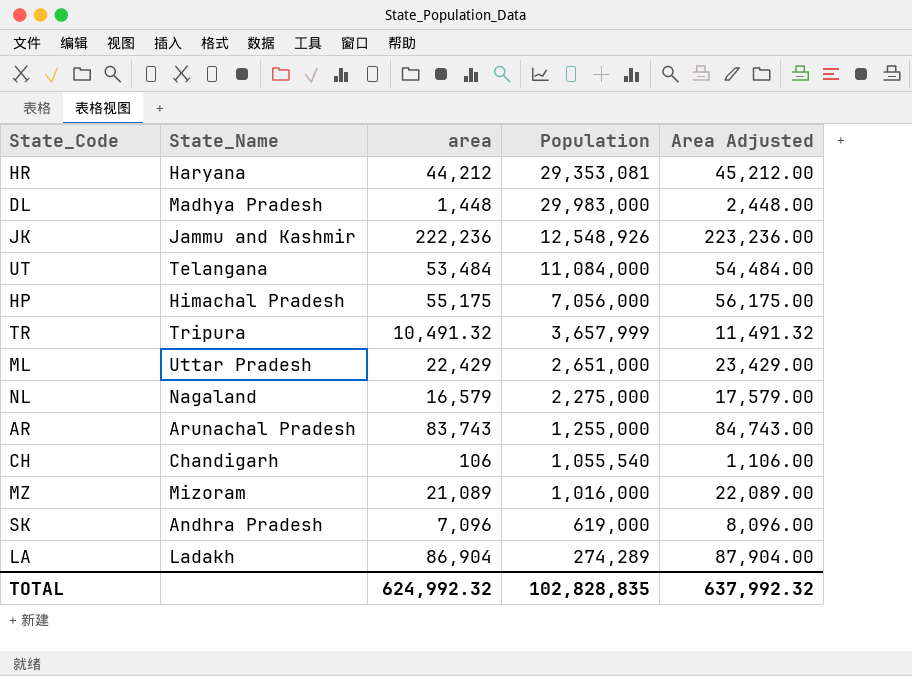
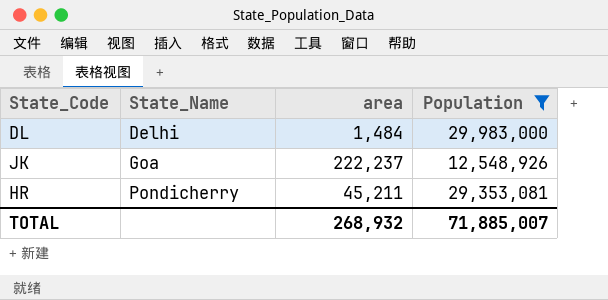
filter: none -> Population >= 12,548,926
row order: none -> State_Name ascending
column Area Adjusted | formula: [area] + 1000 -> none
DL | State_Name: Madhya Pradesh -> Delhi
DL | area: 1,448 -> 1,484
JK | State_Name: Jammu and Kashmir -> Goa
JK | area: 222,236 -> 222,237
HR | State_Name: Haryana -> Pondicherry
HR | area: 44,212 -> 45,211
TOTAL | area: 624,992.32 -> 268,932
TOTAL | Population: 102,828,835 -> 71,885,007

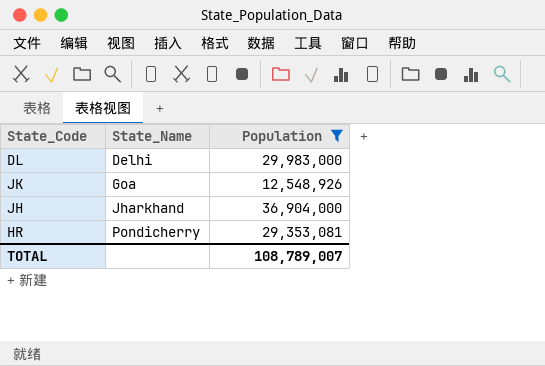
column area | position: 3 -> none
row JH: none -> Jharkhand | 36,904,000
TOTAL | Population: 71,885,007 -> 108,789,007

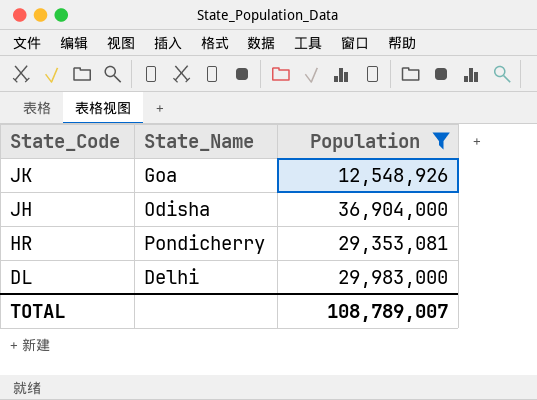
row order: State_Name ascending -> State_Code descending
JH | State_Name: Jharkhand -> Odisha

